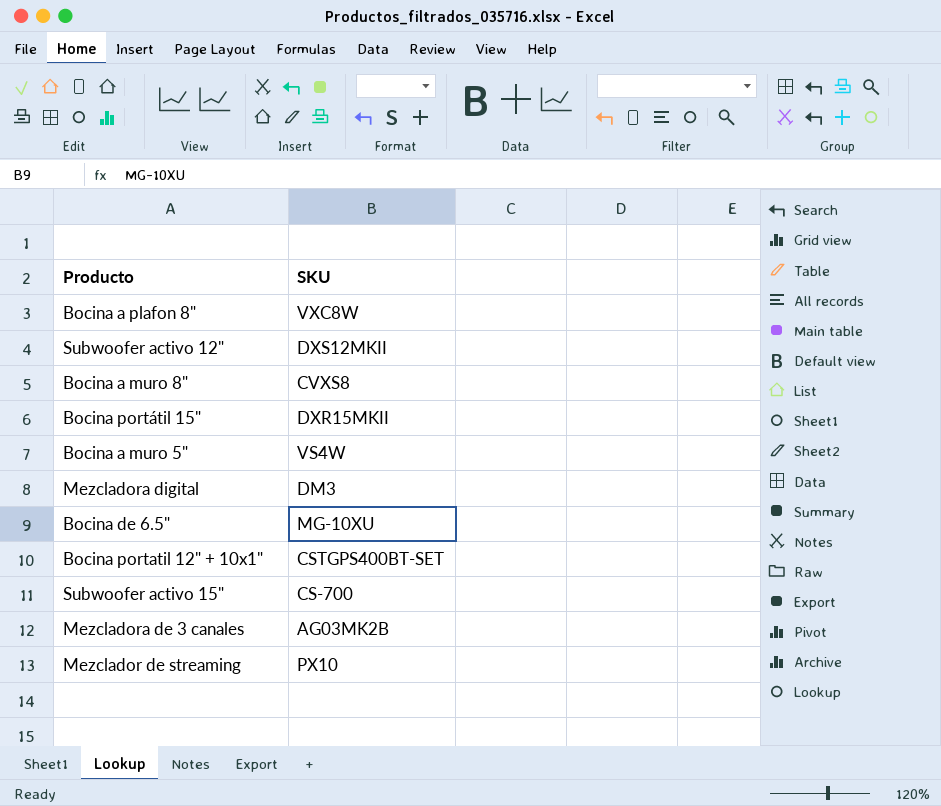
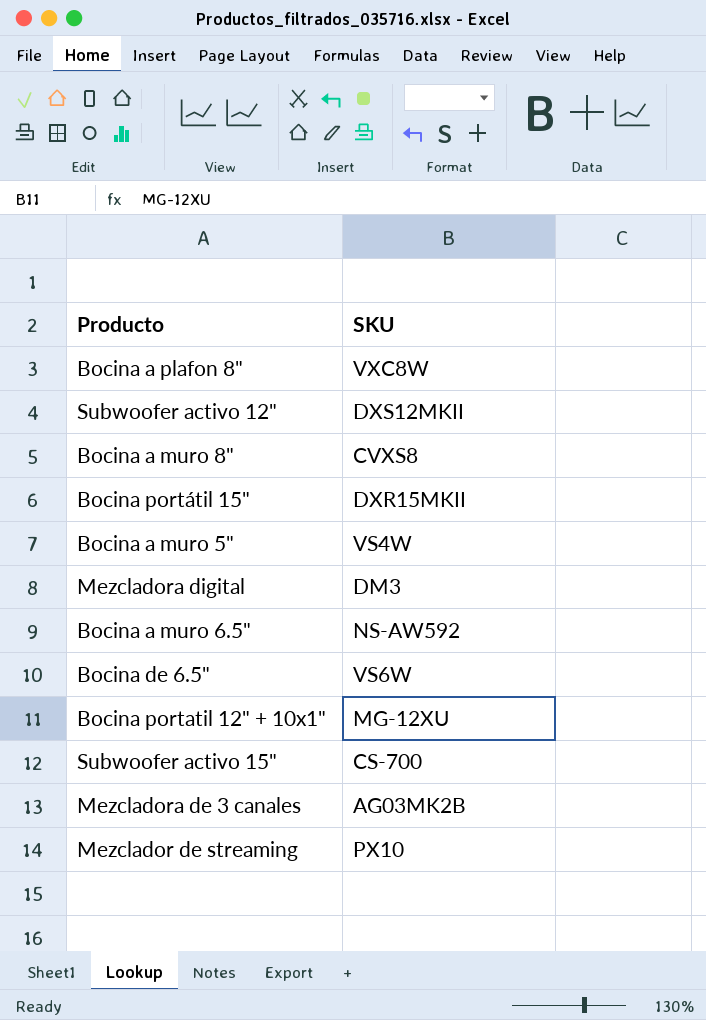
row Bocina a muro 6.5": none -> NS-AW592
Bocina de 6.5" | SKU: MG-10XU -> VS6W
Bocina portatil 12" + 10x1" | SKU: CSTGPS400BT-SET -> MG-12XU

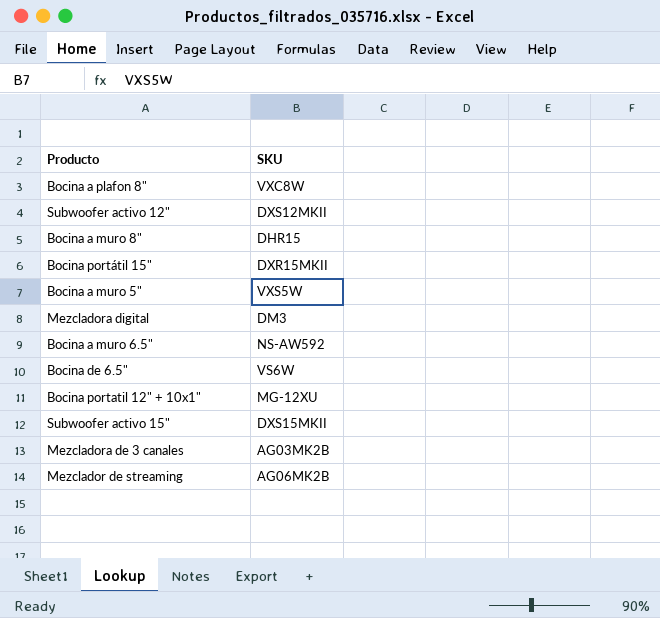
Bocina a muro 8" | SKU: CVXS8 -> DHR15
Bocina a muro 5" | SKU: VS4W -> VXS5W
Subwoofer activo 15" | SKU: CS-700 -> DXS15MKII
Mezclador de streaming | SKU: PX10 -> AG06MK2B

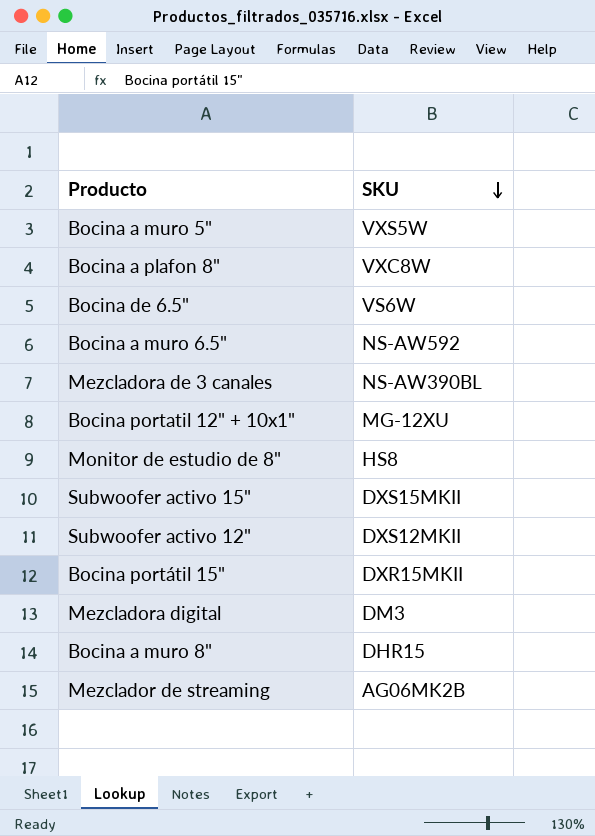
row order: none -> SKU descending
Mezcladora de 3 canales | SKU: AG03MK2B -> NS-AW390BL
row Monitor de estudio de 8": none -> HS8

